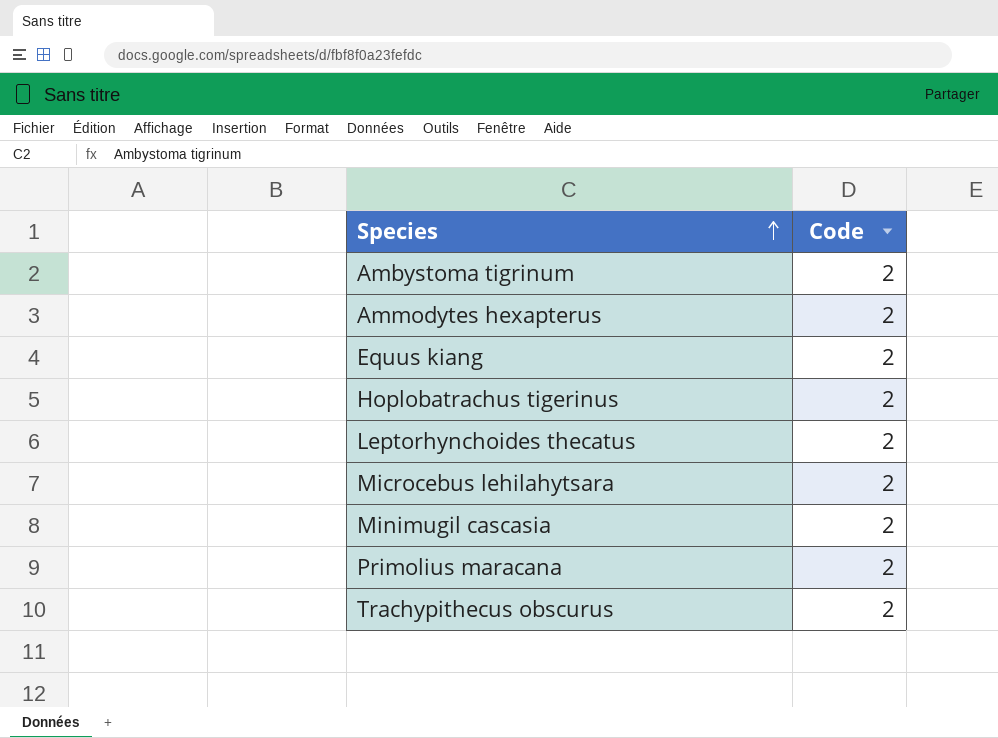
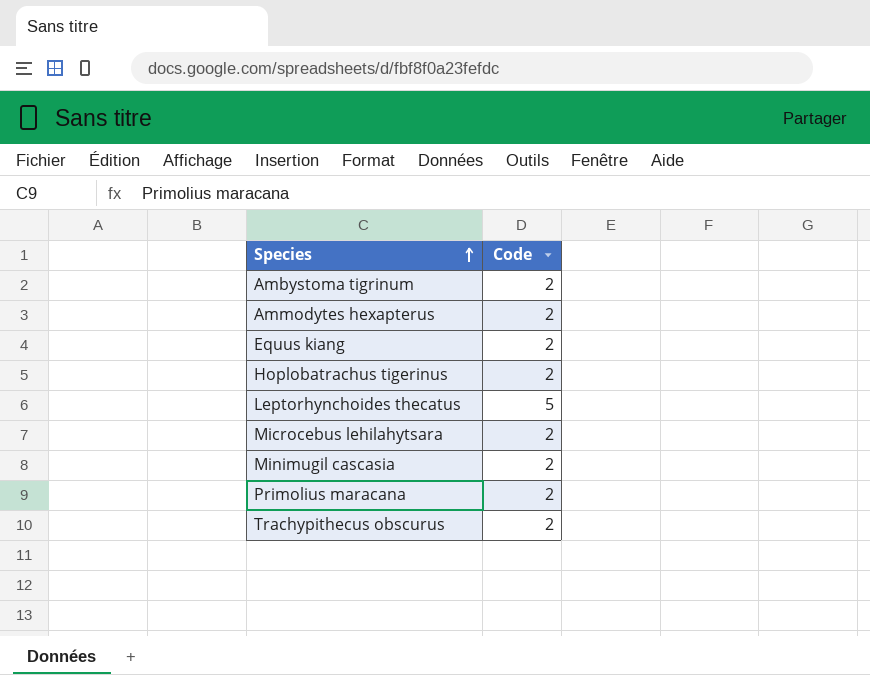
Leptorhynchoides thecatus | Code: 2 -> 5

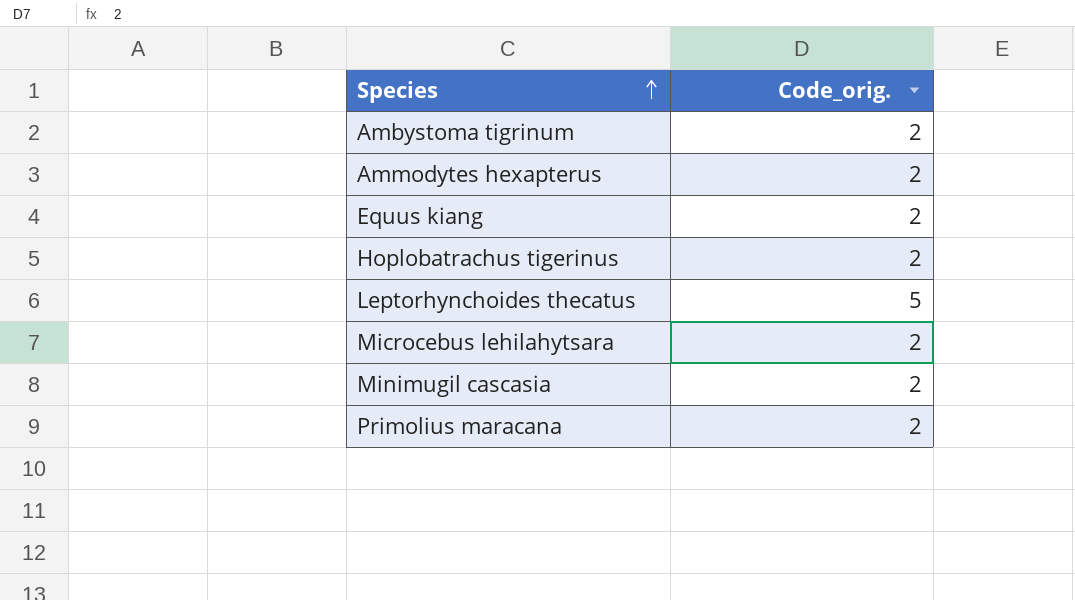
column name: Code -> Code_orig.
row Trachypithecus obscurus: 2 -> none

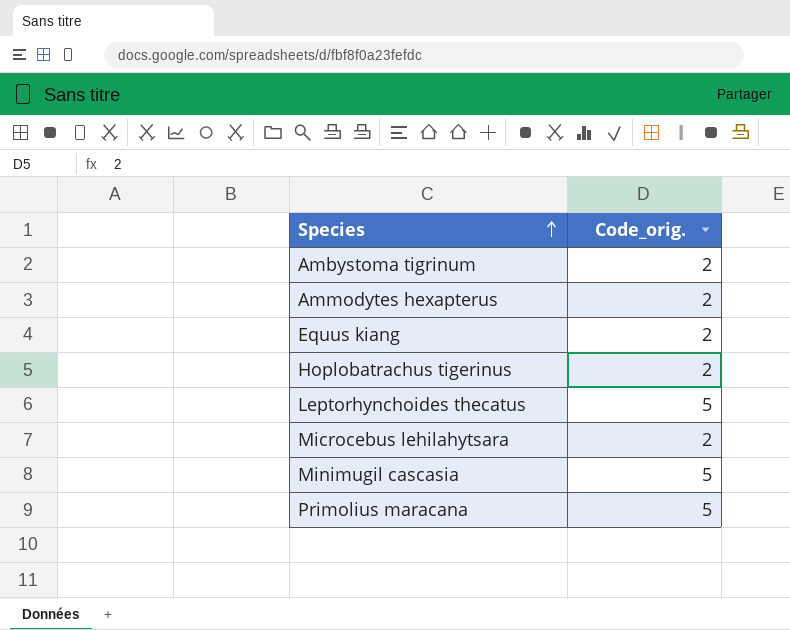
Minimugil cascasia | Code_orig.: 2 -> 5
Primolius maracana | Code_orig.: 2 -> 5

